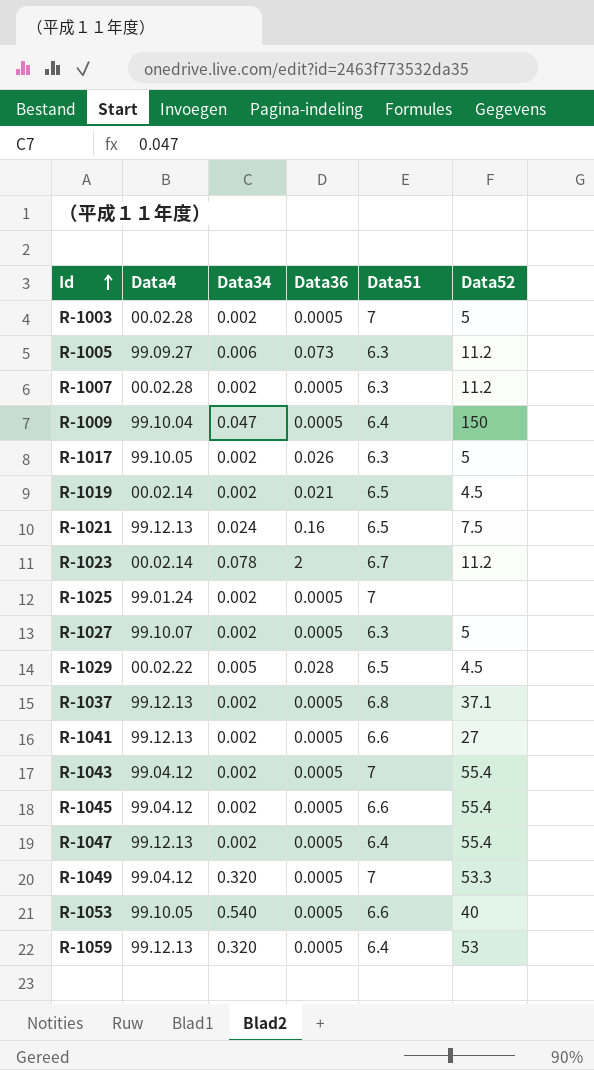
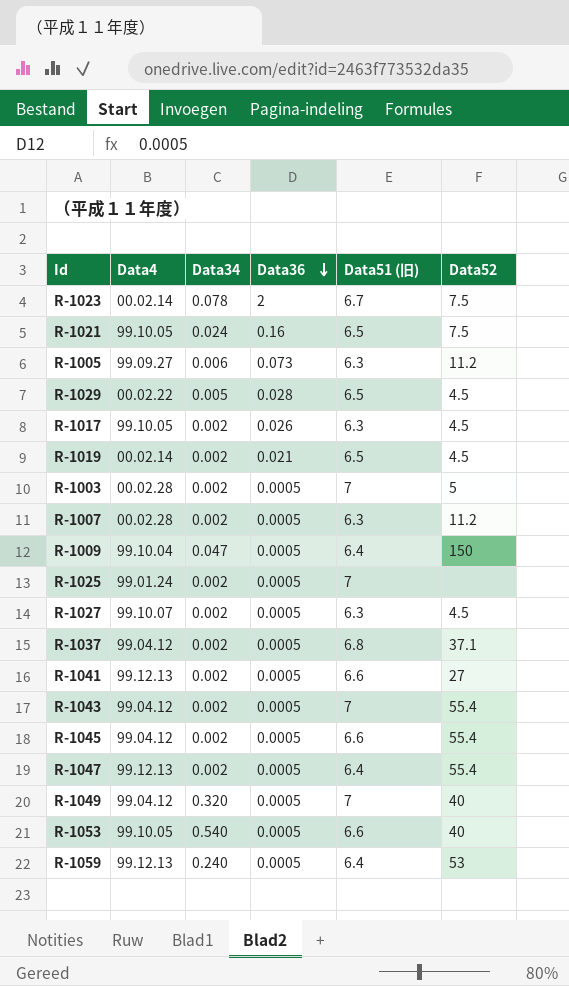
row order: Id ascending -> Data36 descending
column name: Data51 -> Data51 (旧)
R-1023 | Data52: 11.2 -> 7.5
R-1021 | Data4: 99.12.13 -> 99.10.05
R-1017 | Data52: 5 -> 4.5
R-1027 | Data52: 5 -> 4.5
R-1037 | Data4: 99.12.13 -> 99.04.12
R-1049 | Data52: 53.3 -> 40
R-1059 | Data34: 0.320 -> 0.240

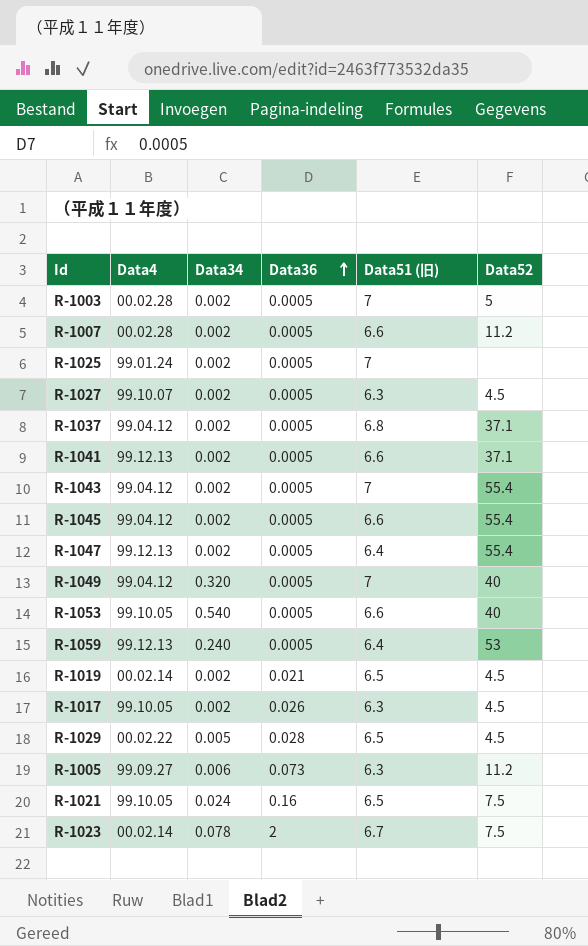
row order: Data36 descending -> Data36 ascending
row R-1009: 99.10.04 | 0.047 | 0.0005 | 6.4 | 150 -> none
R-1007 | Data51 (旧): 6.3 -> 6.6
R-1041 | Data52: 27 -> 37.1

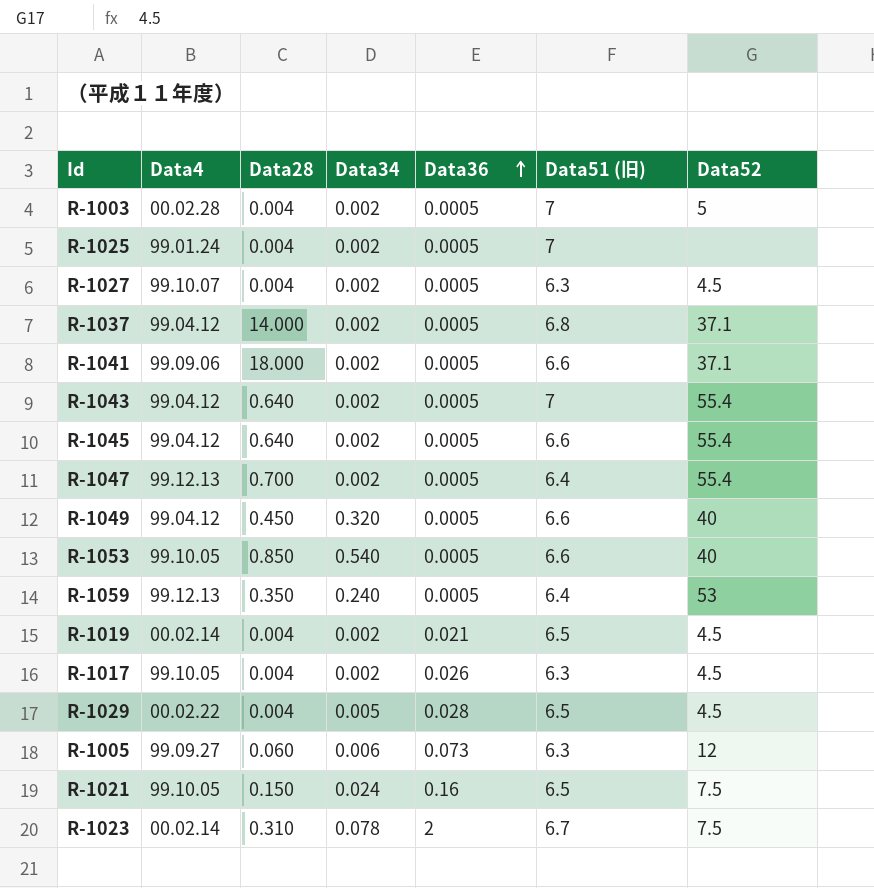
column Data28 | position: none -> 3
row R-1007: 00.02.28 | 0.002 | 0.0005 | 6.6 | 11.2 -> none
R-1041 | Data4: 99.12.13 -> 99.09.06
R-1049 | Data51 (旧): 7 -> 6.6
R-1005 | Data52: 11.2 -> 12

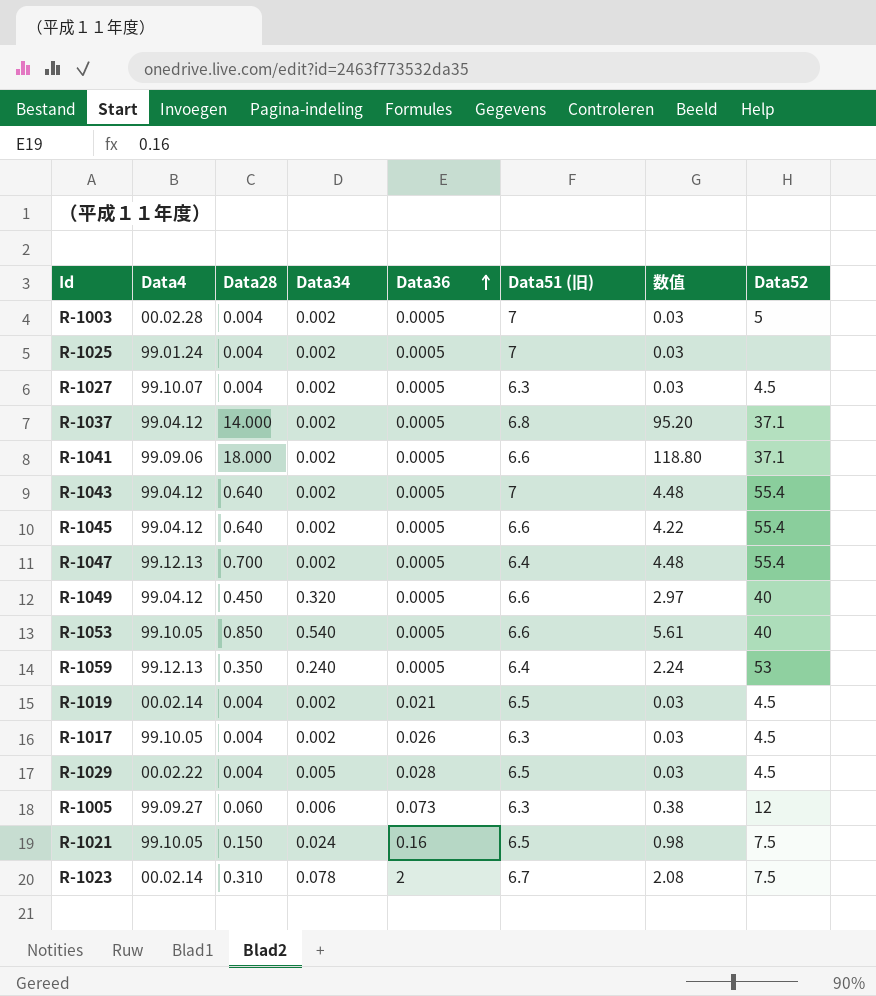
column 数值 | formula: none -> [Data28] * [Data51 (旧)]

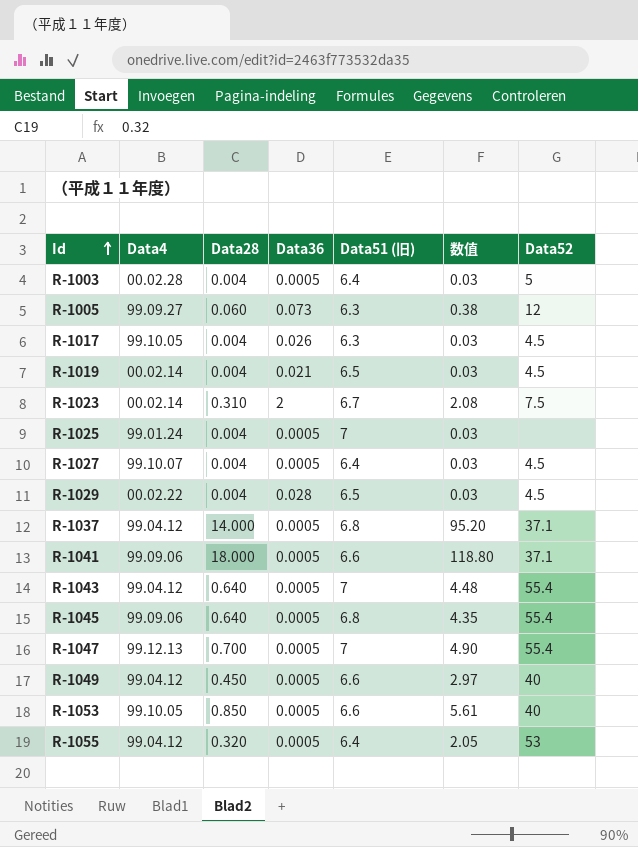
row order: Data36 ascending -> Id ascending
column Data34 | position: 4 -> none
row R-1059: 99.12.13 | 0.350 | 0.240 | 0.0005 | 6.4 | 2.24 | 53 -> none
row R-1021: 99.10.05 | 0.150 | 0.024 | 0.16 | 6.5 | 0.98 | 7.5 -> none
R-1003 | Data51 (旧): 7 -> 6.4
R-1027 | Data51 (旧): 6.3 -> 6.4
R-1045 | Data4: 99.04.12 -> 99.09.06
R-1045 | Data51 (旧): 6.6 -> 6.8
R-1045 | 数值: 4.22 -> 4.35
R-1047 | Data51 (旧): 6.4 -> 7
R-1047 | 数值: 4.48 -> 4.90
row R-1055: none -> 99.04.12 | 0.320 | 0.0005 | 6.4 | 2.05 | 53

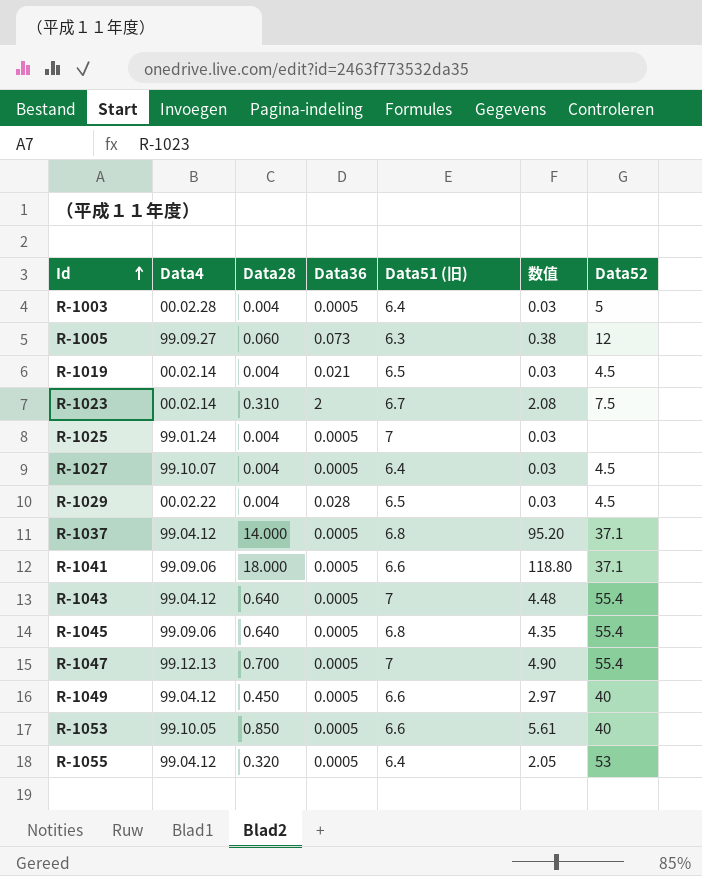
row R-1017: 99.10.05 | 0.004 | 0.026 | 6.3 | 0.03 | 4.5 -> none

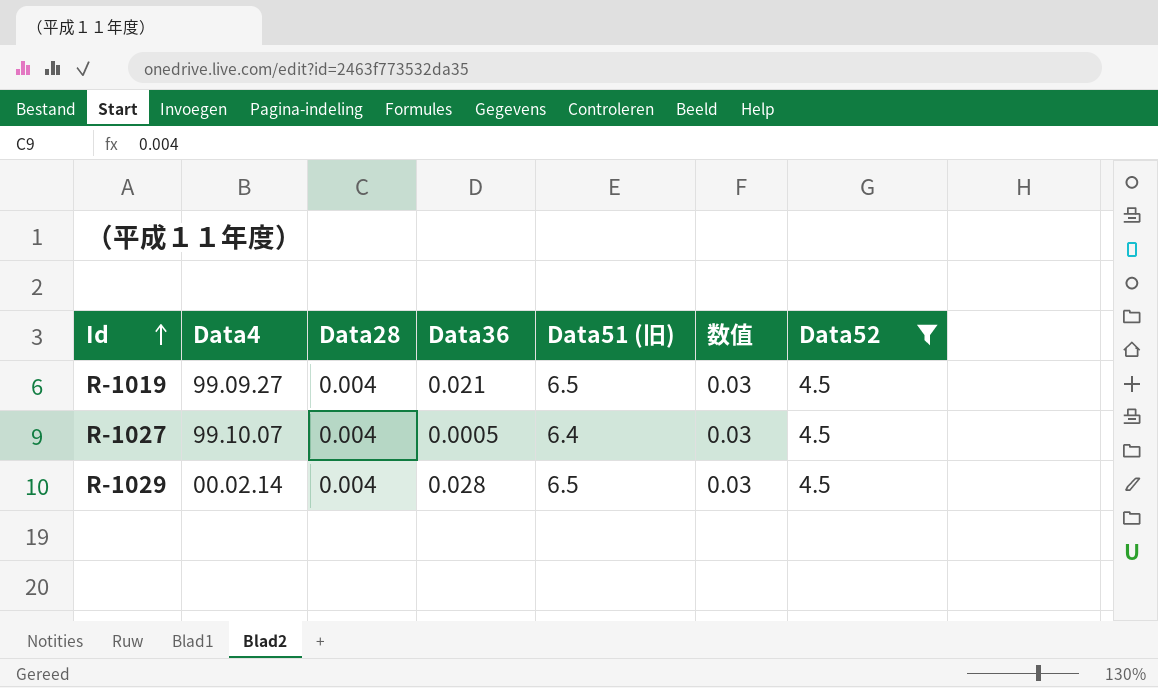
filter: none -> Data52 = 4.5
R-1019 | Data4: 00.02.14 -> 99.09.27
R-1029 | Data4: 00.02.22 -> 00.02.14

